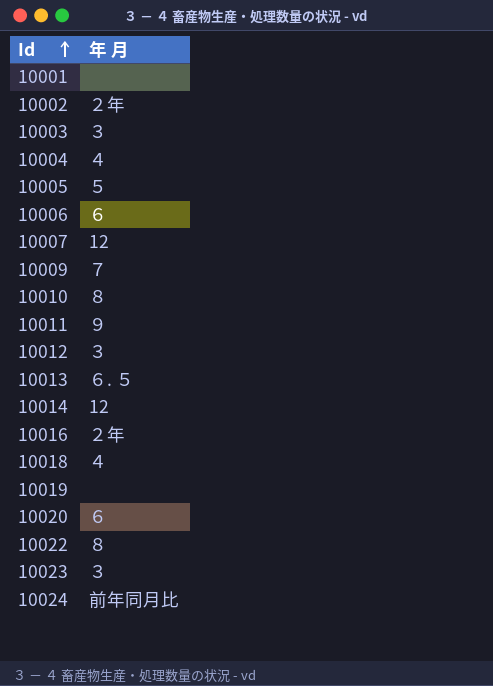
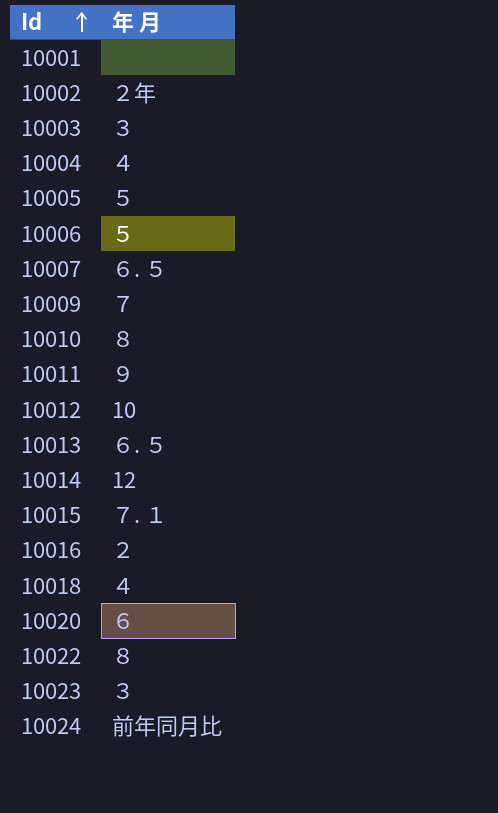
row 10019: none -> none
10006 | 年 月: ６ -> ５
10007 | 年 月: 12 -> ６. ５
10012 | 年 月: ３ -> 10
row 10015: none -> ７. １
10016 | 年 月: ２年 -> ２

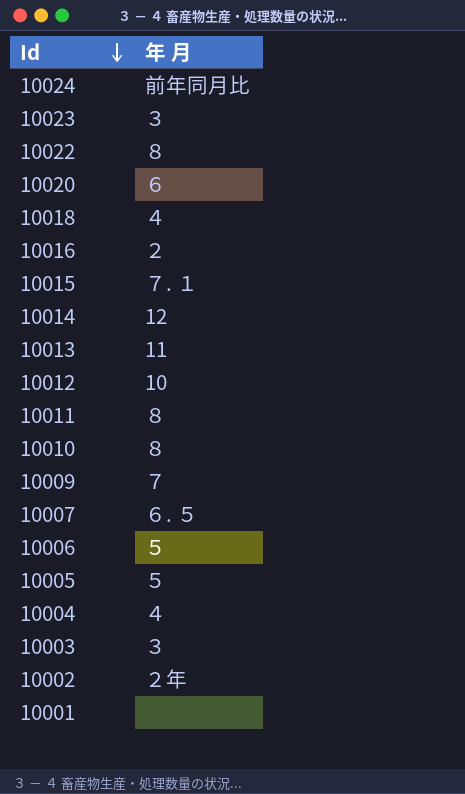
row order: Id ascending -> Id descending
10013 | 年 月: ６. ５ -> 11
10011 | 年 月: ９ -> ８

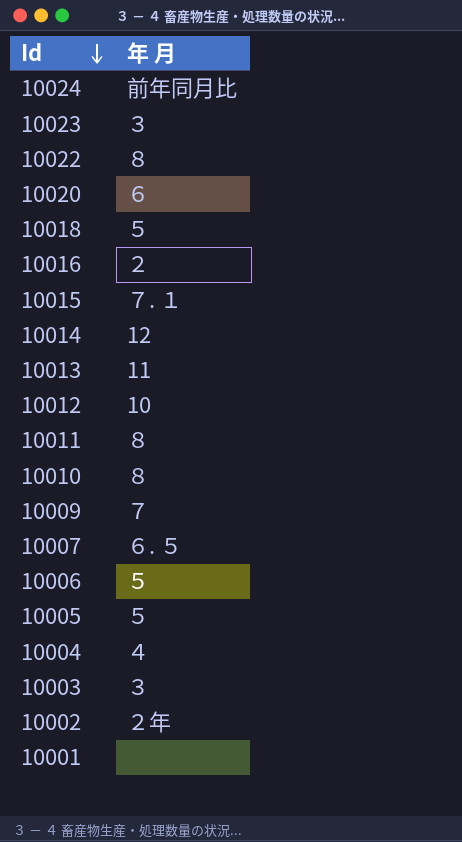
10018 | 年 月: ４ -> ５

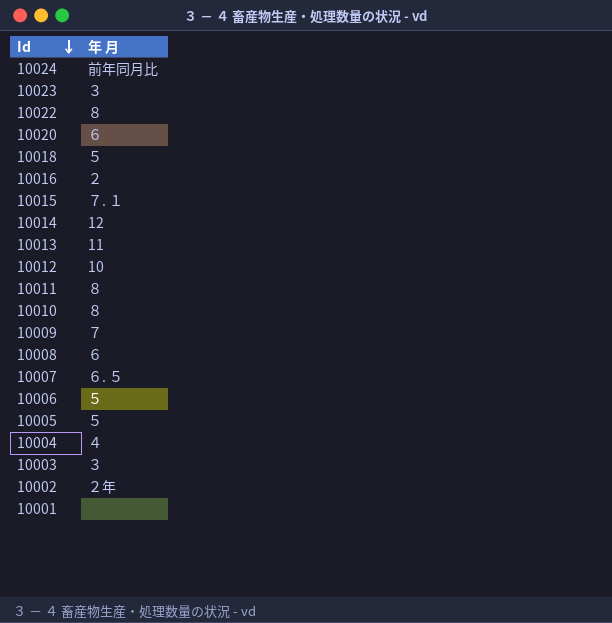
row 10008: none -> ６

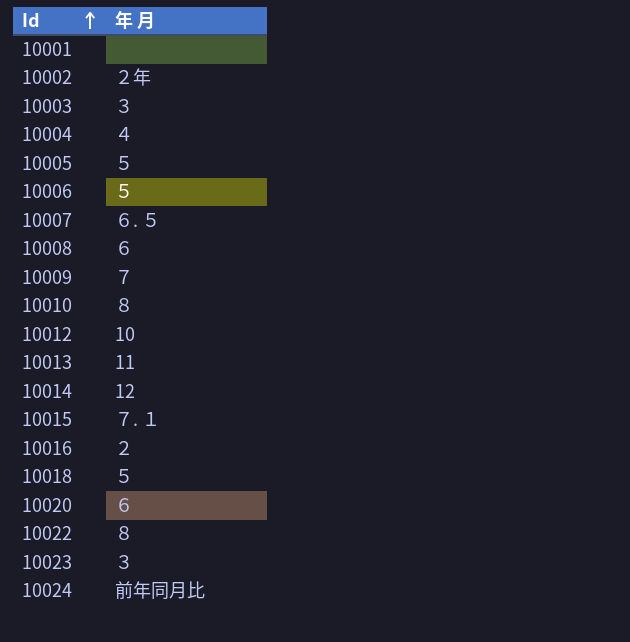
row order: Id descending -> Id ascending
row 10011: ８ -> none

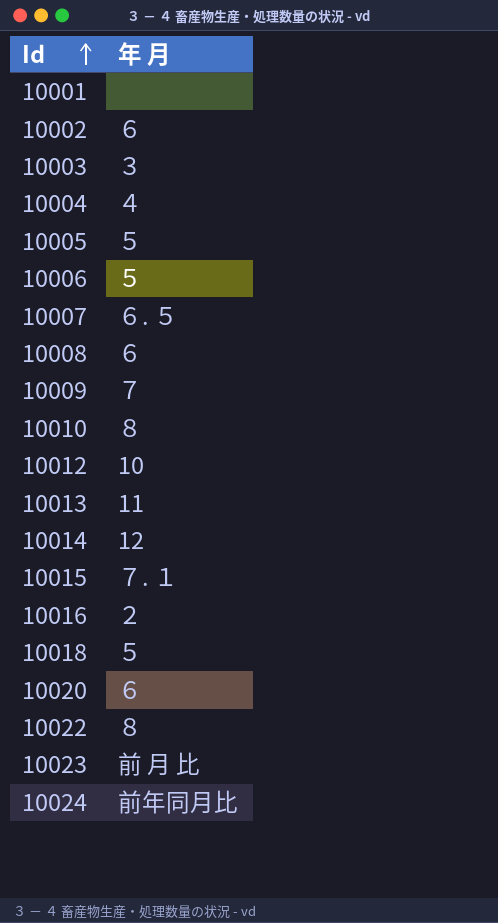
10002 | 年 月: ２年 -> ６
10023 | 年 月: ３ -> 前 月 比

